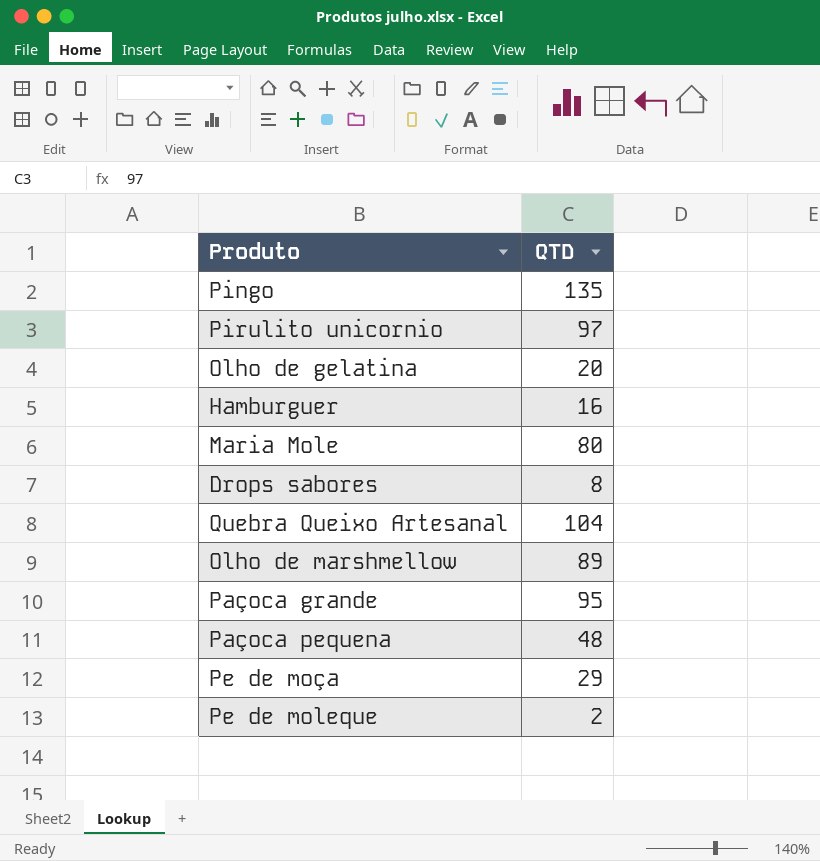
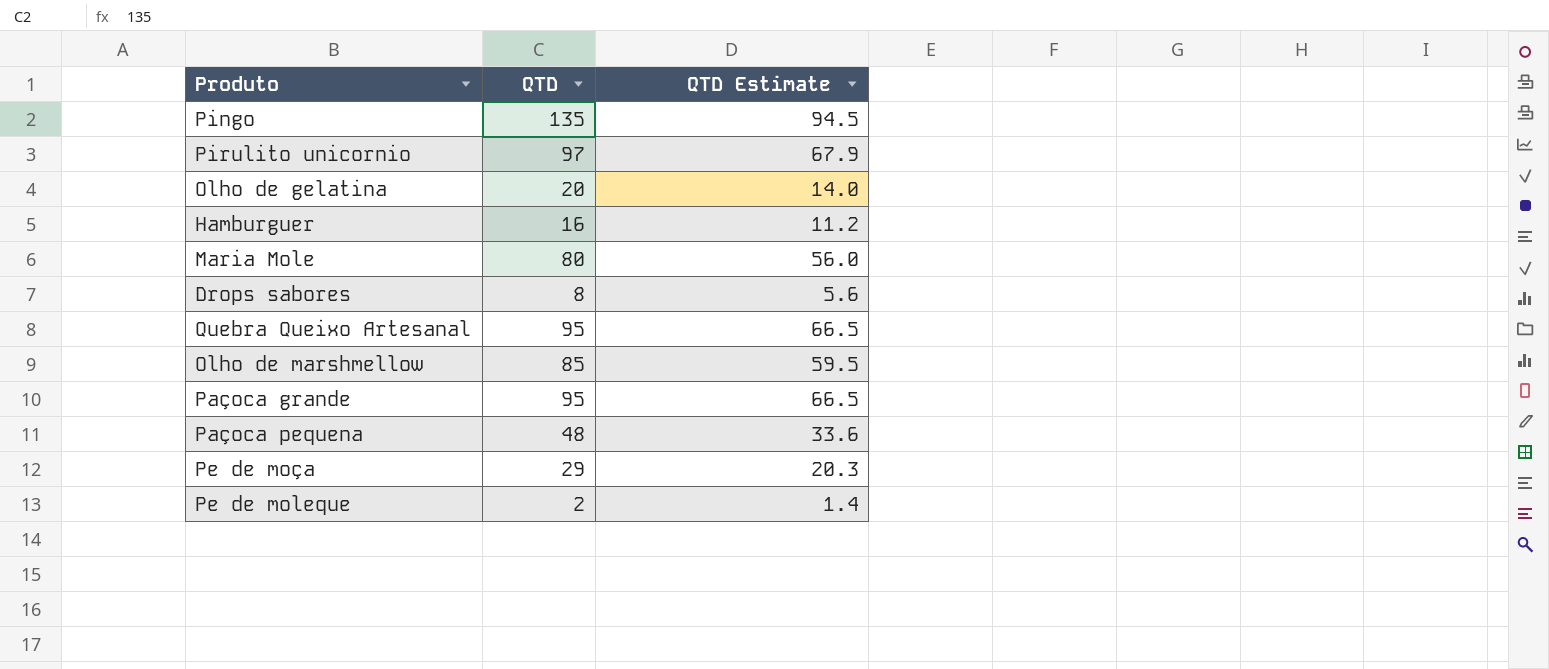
column QTD Estimate | formula: none -> [QTD] * 0.7
Quebra Queixo Artesanal | QTD: 104 -> 95
Olho de marshmellow | QTD: 89 -> 85

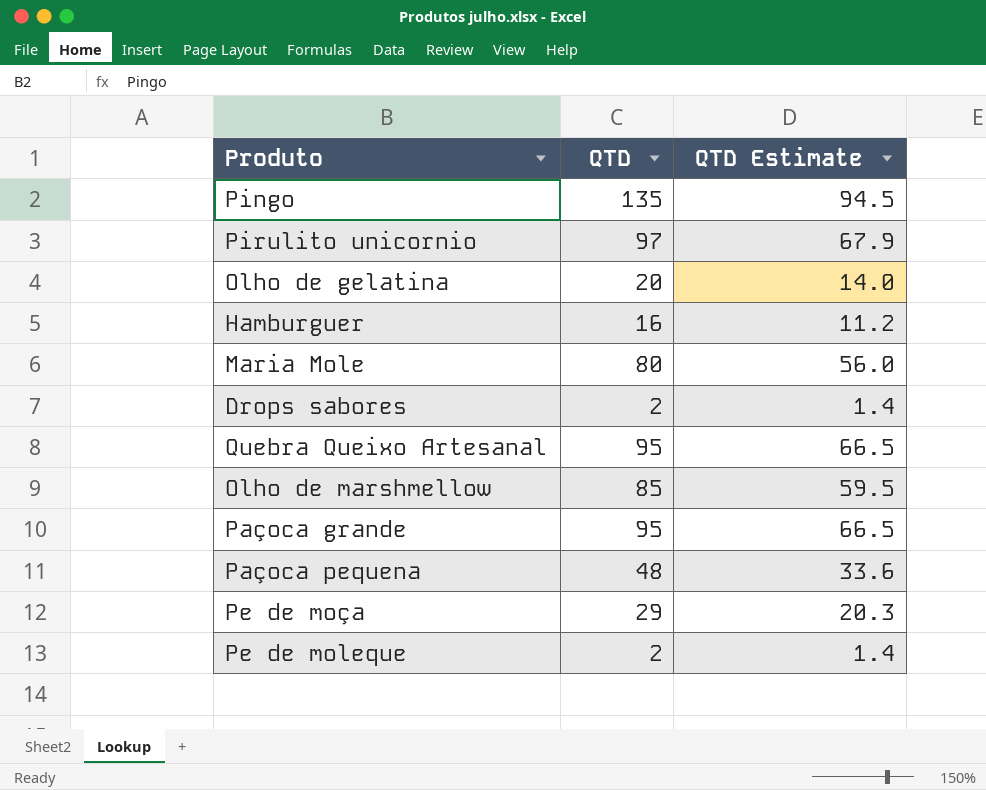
Drops sabores | QTD: 8 -> 2
Drops sabores | QTD Estimate: 5.6 -> 1.4

